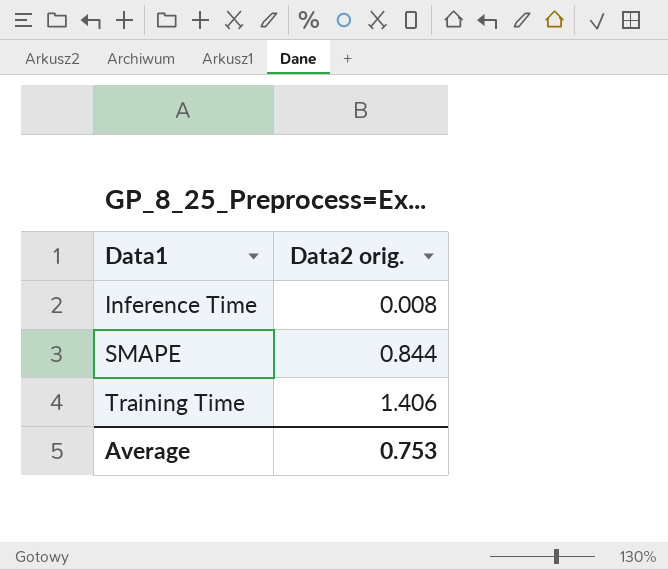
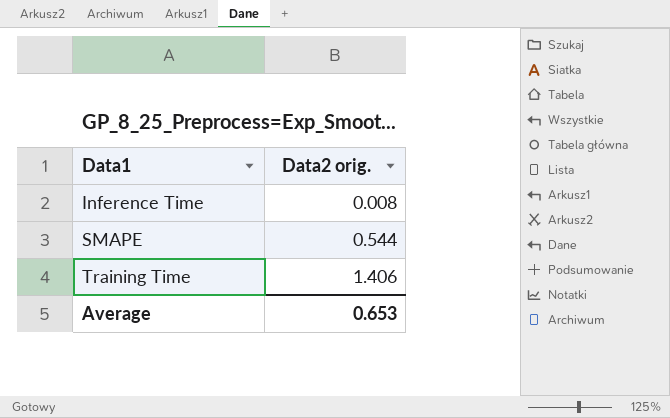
SMAPE | Data2 orig.: 0.844 -> 0.544
Average | Data2 orig.: 0.753 -> 0.653

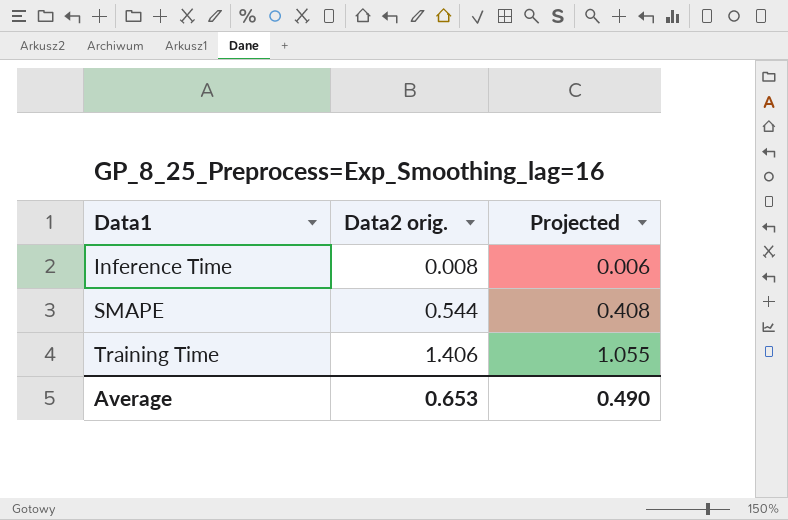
column Projected | formula: none -> [Data2 orig.] * 0.75

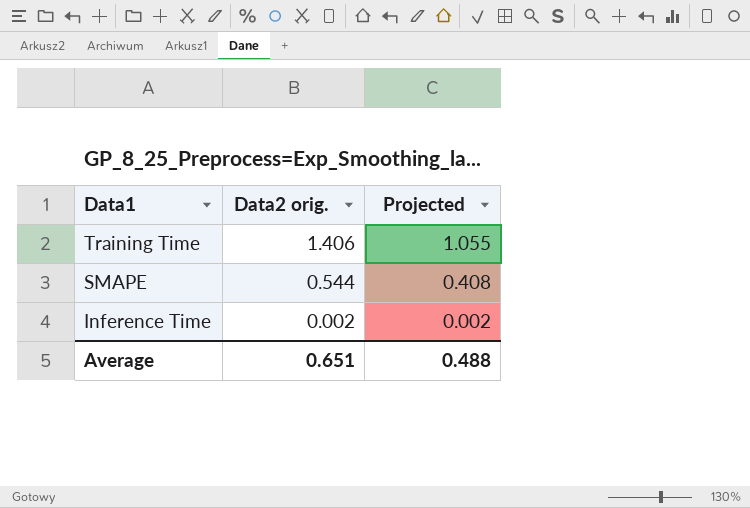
row order: Data1 ascending -> Data1 descending
Inference Time | Data2 orig.: 0.008 -> 0.002
Inference Time | Projected: 0.006 -> 0.002
Average | Data2 orig.: 0.653 -> 0.651
Average | Projected: 0.490 -> 0.488

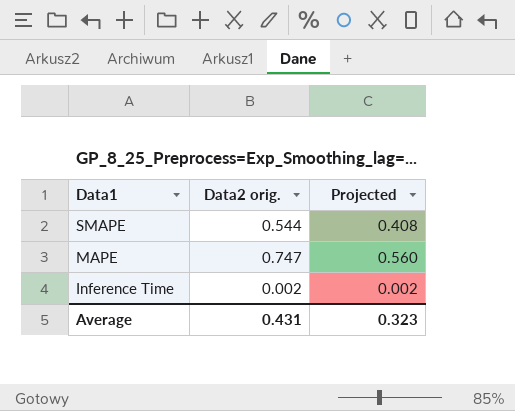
row Training Time: 1.406 | 1.055 -> none
row MAPE: none -> 0.747 | 0.560
Average | Data2 orig.: 0.651 -> 0.431
Average | Projected: 0.488 -> 0.323

